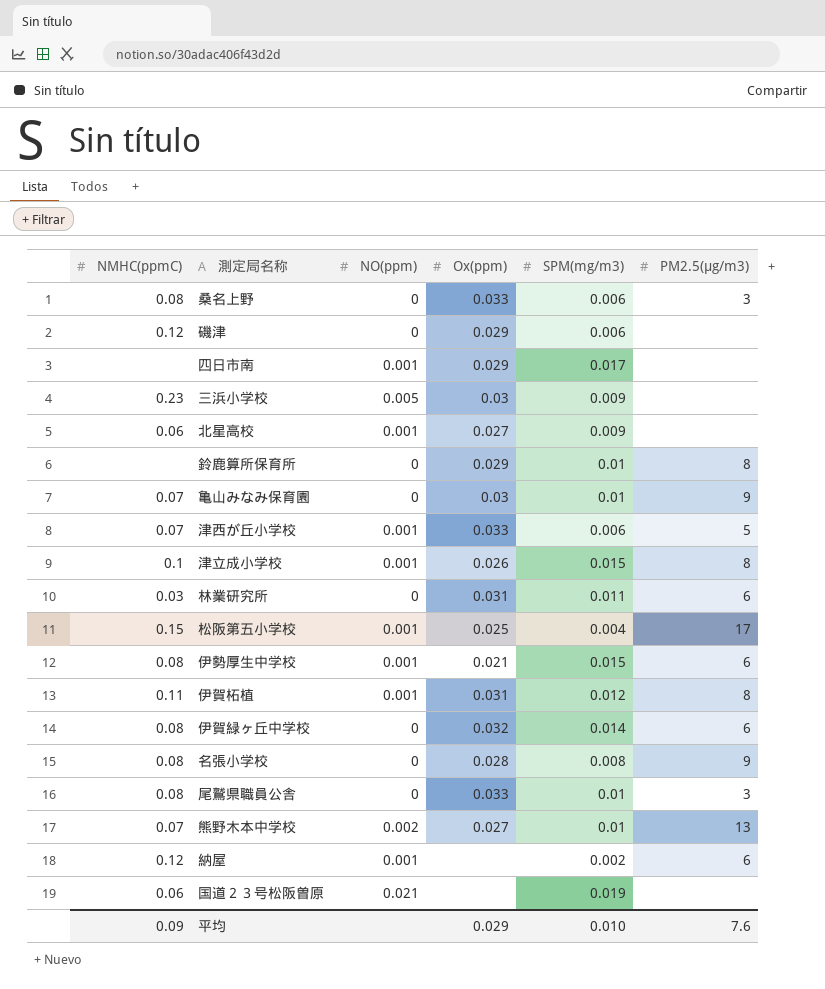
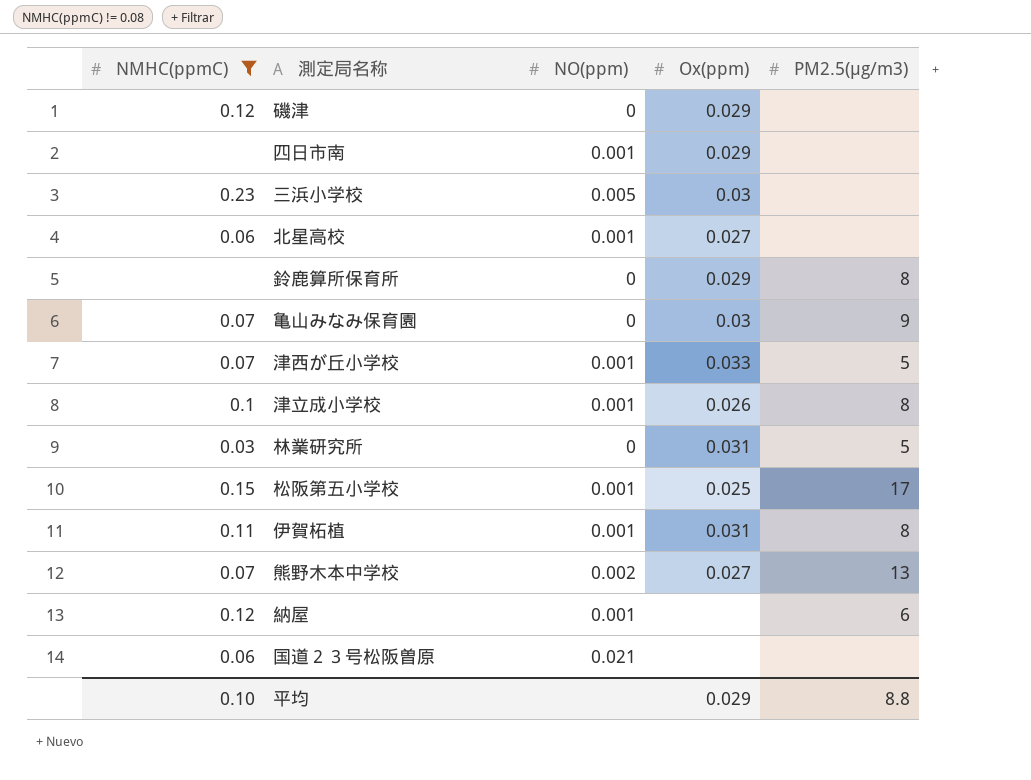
filter: none -> NMHC(ppmC) != 0.08
column SPM(mg/m3) | position: 5 -> none
林業研究所 | PM2.5(μg/m3): 6 -> 5
平均 | NMHC(ppmC): 0.09 -> 0.10
平均 | PM2.5(μg/m3): 7.6 -> 8.8

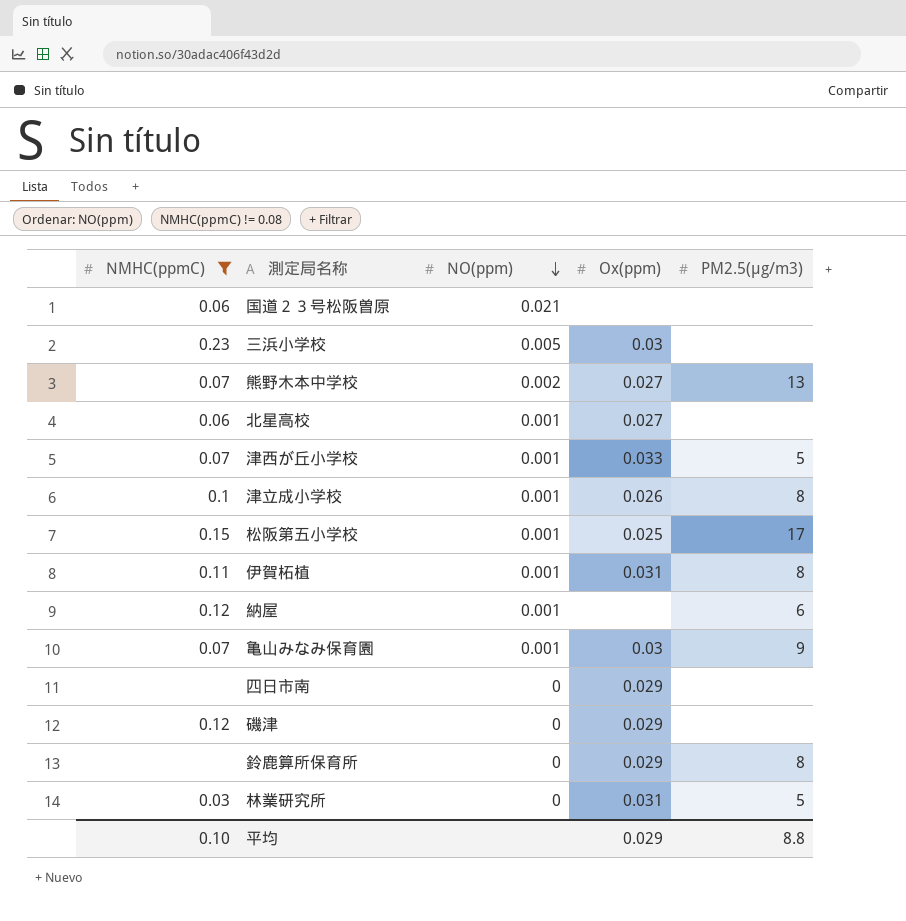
row order: none -> NO(ppm) descending
亀山みなみ保育園 | NO(ppm): 0 -> 0.001
四日市南 | NO(ppm): 0.001 -> 0

